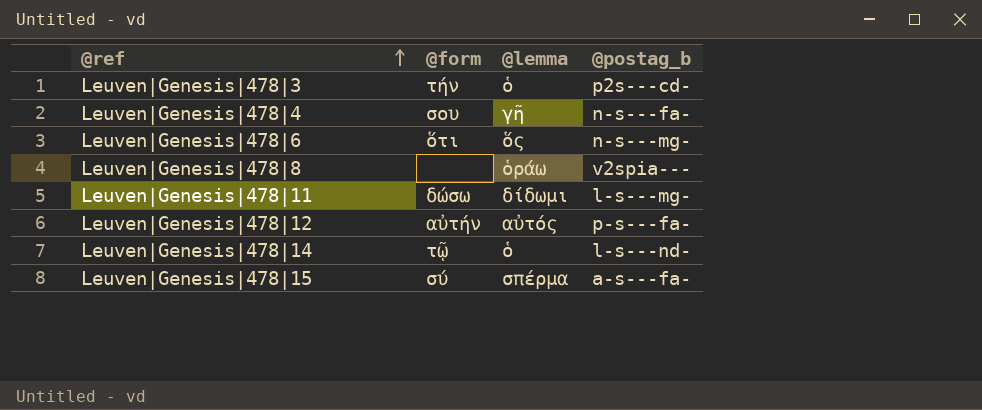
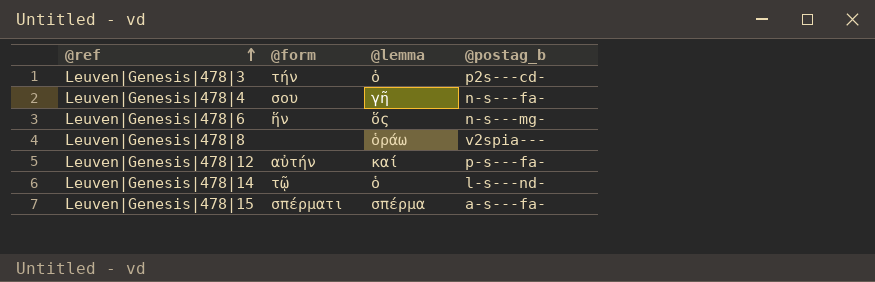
row Leuven|Genesis|478|11: δώσω | δίδωμι | l-s---mg- -> none
Leuven|Genesis|478|6 | @form: ὅτι -> ἥν
Leuven|Genesis|478|12 | @lemma: αὐτός -> καί
Leuven|Genesis|478|15 | @form: σύ -> σπέρματι

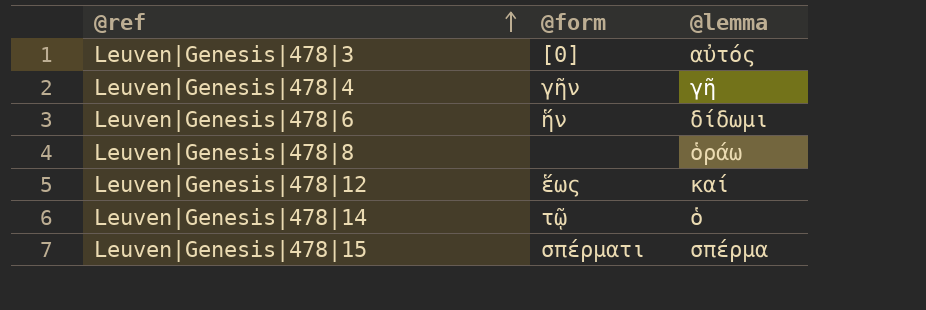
column @postag_b | position: 4 -> none
Leuven|Genesis|478|3 | @form: τήν -> [0]
Leuven|Genesis|478|3 | @lemma: ὁ -> αὐτός
Leuven|Genesis|478|4 | @form: σου -> γῆν
Leuven|Genesis|478|6 | @lemma: ὅς -> δίδωμι
Leuven|Genesis|478|12 | @form: αὐτήν -> ἕως

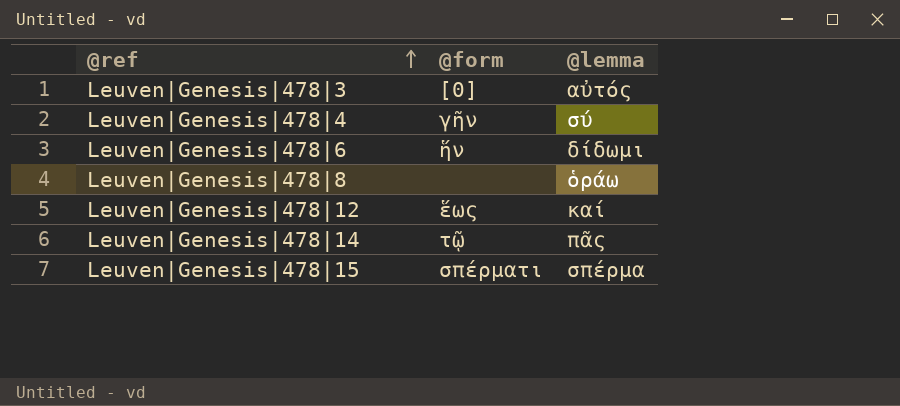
Leuven|Genesis|478|4 | @lemma: γῆ -> σύ
Leuven|Genesis|478|14 | @lemma: ὁ -> πᾶς

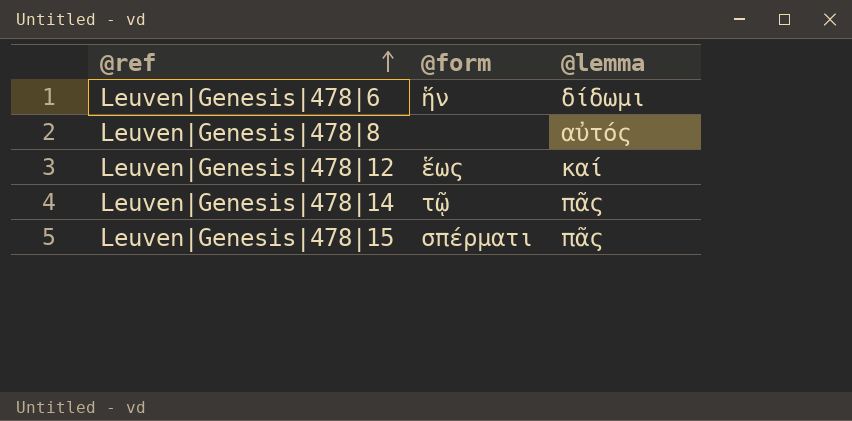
row Leuven|Genesis|478|3: [0] | αὐτός -> none
row Leuven|Genesis|478|4: γῆν | σύ -> none
Leuven|Genesis|478|8 | @lemma: ὁράω -> αὐτός
Leuven|Genesis|478|15 | @lemma: σπέρμα -> πᾶς

